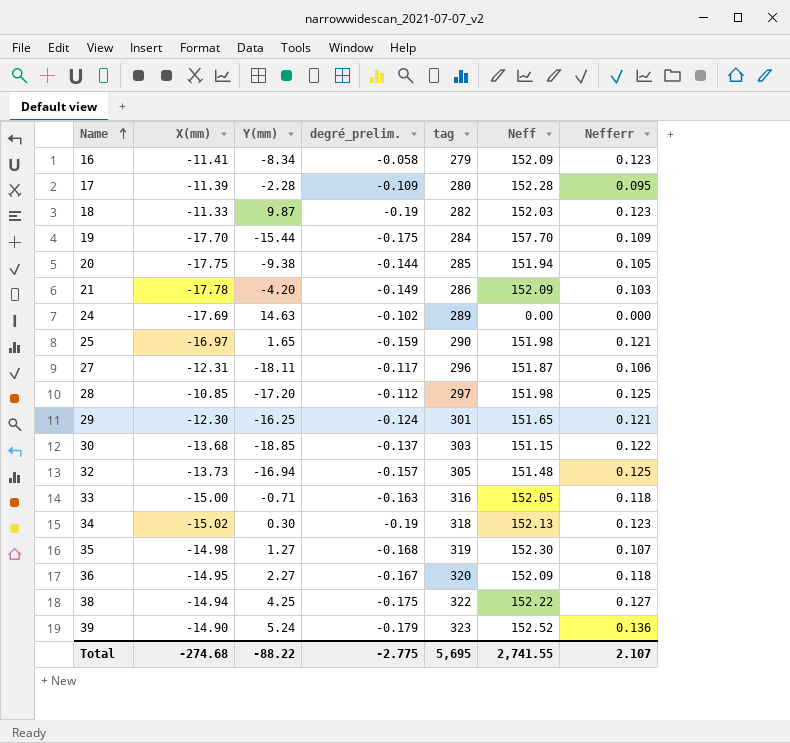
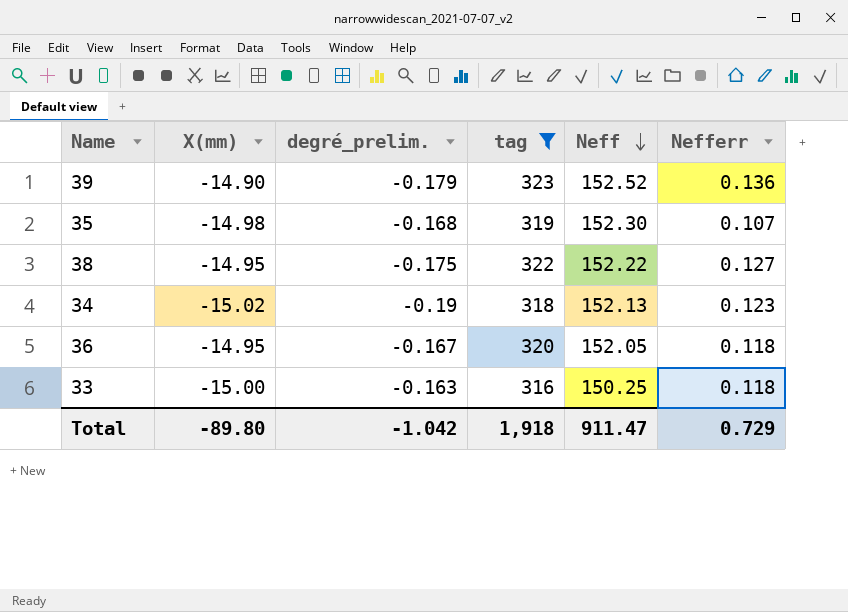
filter: none -> tag >= 316
row order: Name ascending -> Neff descending
column Y(mm) | position: 3 -> none
38 | X(mm): -14.94 -> -14.95
36 | Neff: 152.09 -> 152.05
33 | Neff: 152.05 -> 150.25
Total | X(mm): -274.68 -> -89.80
Total | degré_prelim.: -2.775 -> -1.042
Total | tag: 5,695 -> 1,918
Total | Neff: 2,741.55 -> 911.47
Total | Nefferr: 2.107 -> 0.729

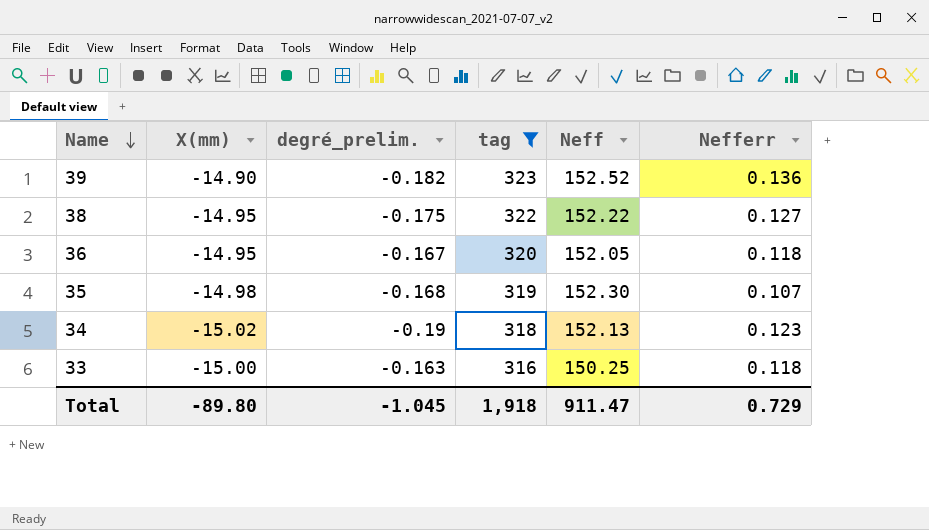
row order: Neff descending -> Name descending
39 | degré_prelim.: -0.179 -> -0.182
Total | degré_prelim.: -1.042 -> -1.045

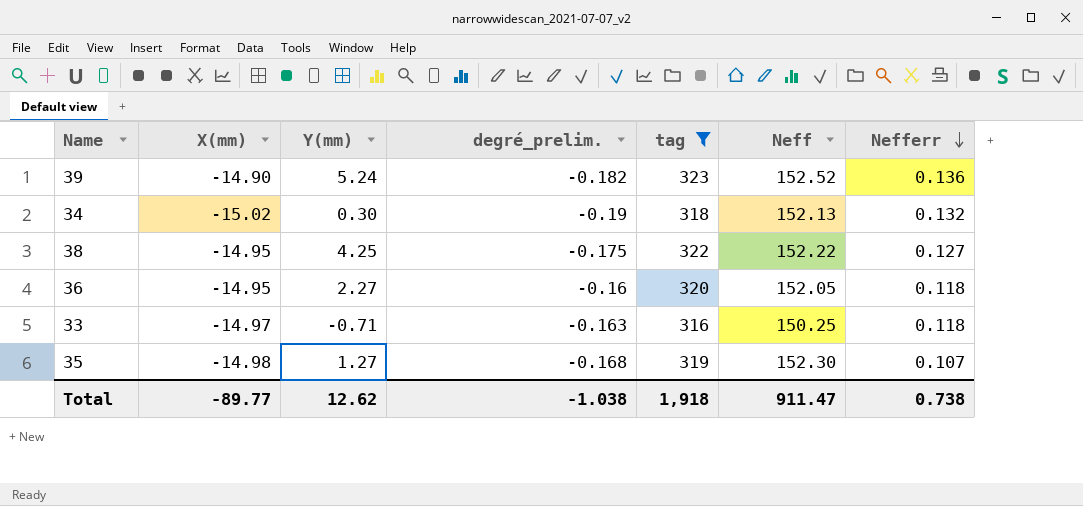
row order: Name descending -> Nefferr descending
column Y(mm) | position: none -> 3
34 | Nefferr: 0.123 -> 0.132
36 | degré_prelim.: -0.167 -> -0.16
33 | X(mm): -15.00 -> -14.97
Total | X(mm): -89.80 -> -89.77
Total | degré_prelim.: -1.045 -> -1.038
Total | Nefferr: 0.729 -> 0.738

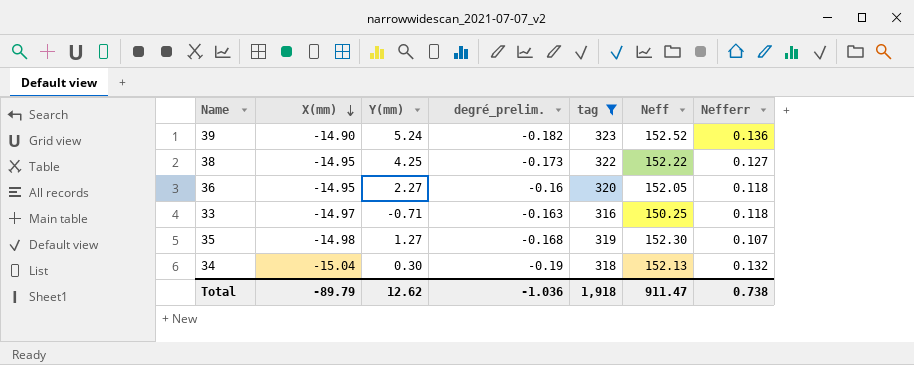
row order: Nefferr descending -> X(mm) descending
38 | degré_prelim.: -0.175 -> -0.173
34 | X(mm): -15.02 -> -15.04
Total | X(mm): -89.77 -> -89.79
Total | degré_prelim.: -1.038 -> -1.036

